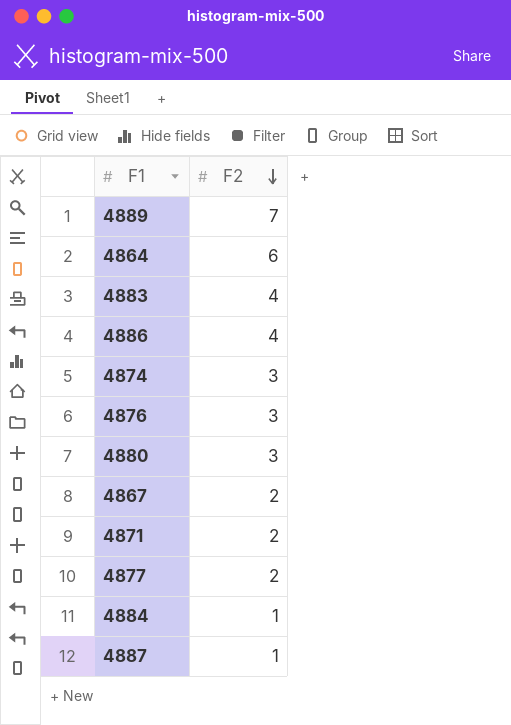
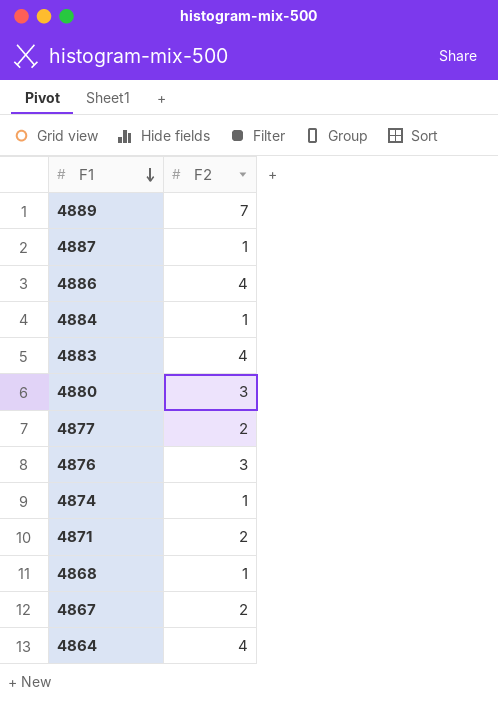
row order: F2 descending -> F1 descending
4874 | F2: 3 -> 1
row 4868: none -> 1
4864 | F2: 6 -> 4

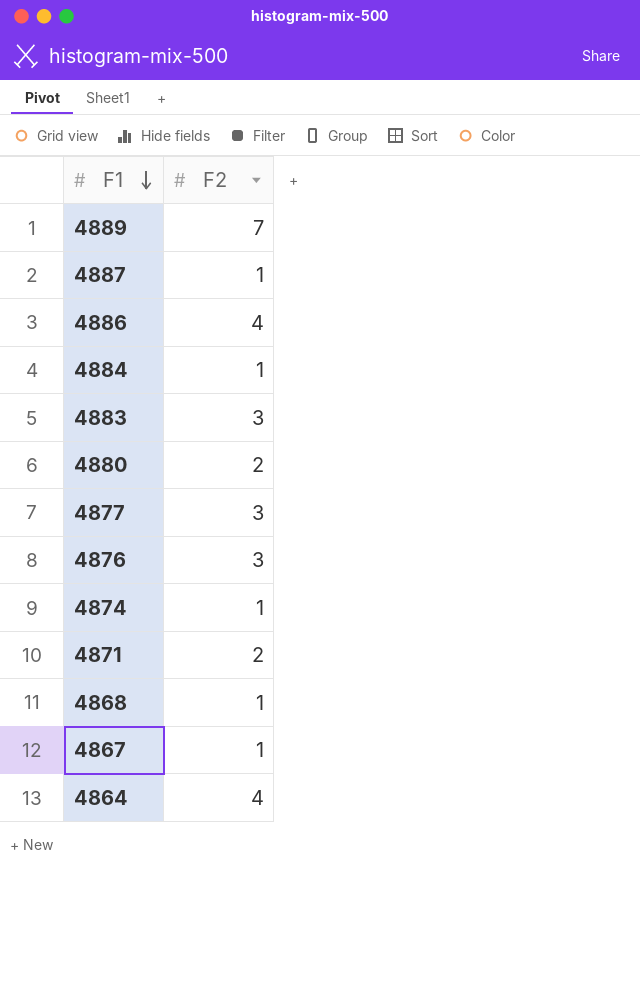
4883 | F2: 4 -> 3
4880 | F2: 3 -> 2
4877 | F2: 2 -> 3
4867 | F2: 2 -> 1

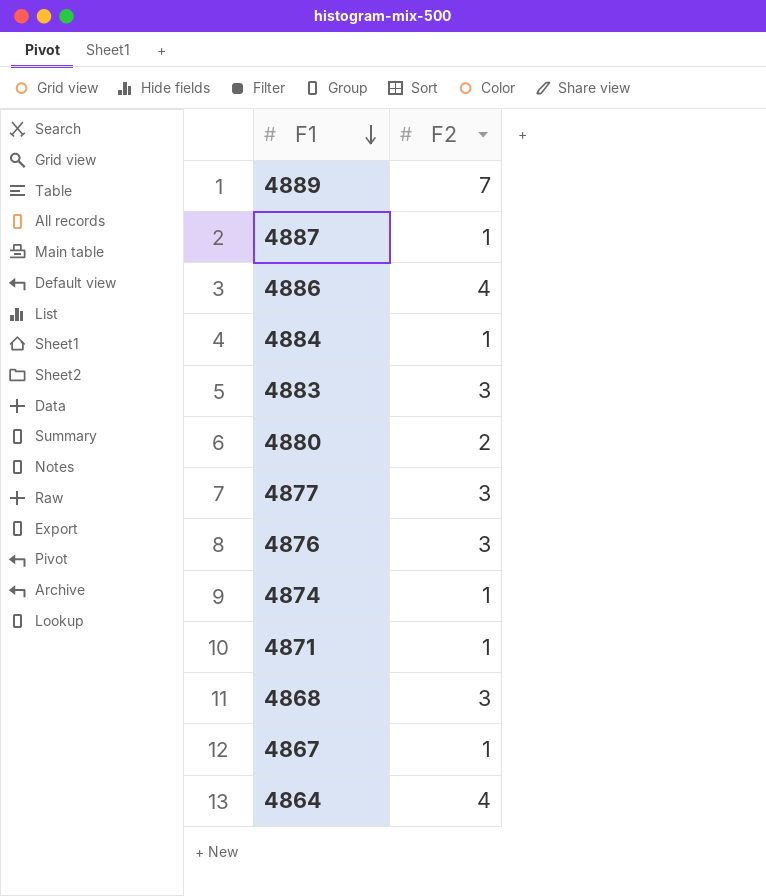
4871 | F2: 2 -> 1
4868 | F2: 1 -> 3

